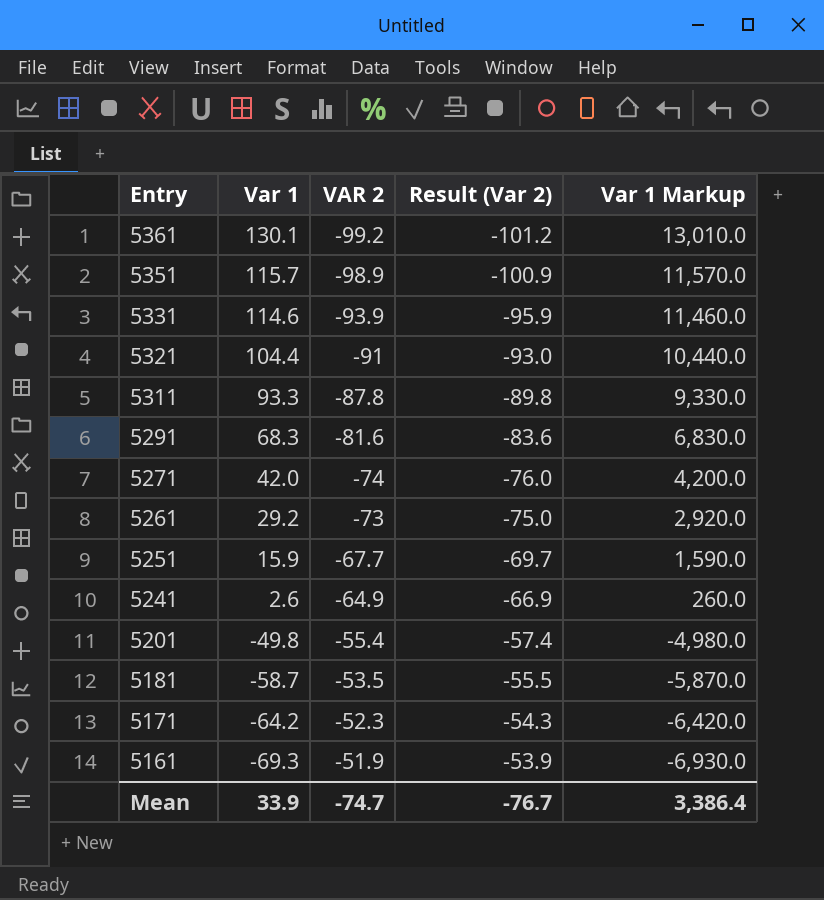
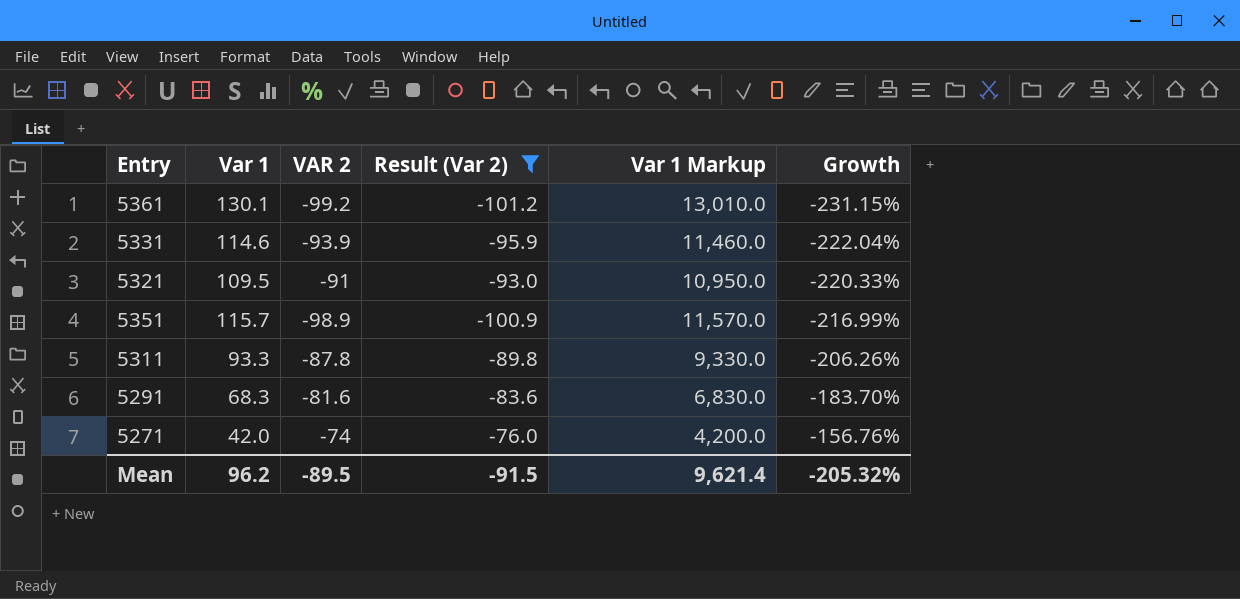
filter: none -> Result (Var 2) <= -76.0
row order: Entry descending -> Growth ascending
column Growth | formula: none -> ([Var 1] - [VAR 2]) / [VAR 2]
5321 | Var 1: 104.4 -> 109.5
5321 | Var 1 Markup: 10,440.0 -> 10,950.0
Mean | Var 1: 33.9 -> 96.2
Mean | VAR 2: -74.7 -> -89.5
Mean | Result (Var 2): -76.7 -> -91.5
Mean | Var 1 Markup: 3,386.4 -> 9,621.4

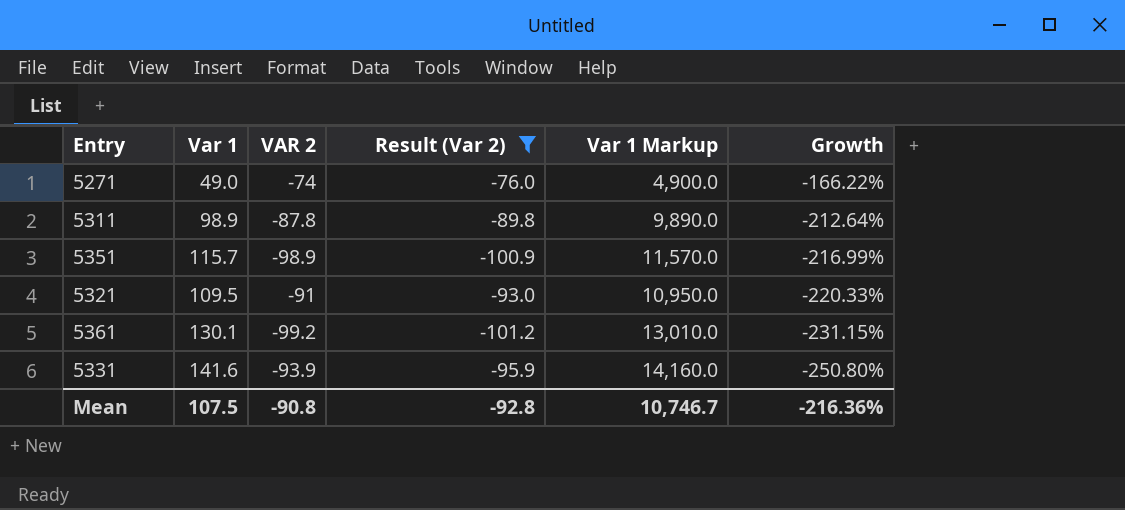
row order: Growth ascending -> Growth descending
row 5291: 68.3 | -81.6 | -83.6 | 6,830.0 | -183.70% -> none
5271 | Var 1: 42.0 -> 49.0
5271 | Var 1 Markup: 4,200.0 -> 4,900.0
5271 | Growth: -156.76% -> -166.22%
5311 | Var 1: 93.3 -> 98.9
5311 | Var 1 Markup: 9,330.0 -> 9,890.0
5311 | Growth: -206.26% -> -212.64%
5331 | Var 1: 114.6 -> 141.6
5331 | Var 1 Markup: 11,460.0 -> 14,160.0
5331 | Growth: -222.04% -> -250.80%
Mean | Var 1: 96.2 -> 107.5
Mean | VAR 2: -89.5 -> -90.8
Mean | Result (Var 2): -91.5 -> -92.8
Mean | Var 1 Markup: 9,621.4 -> 10,746.7
Mean | Growth: -205.32% -> -216.36%

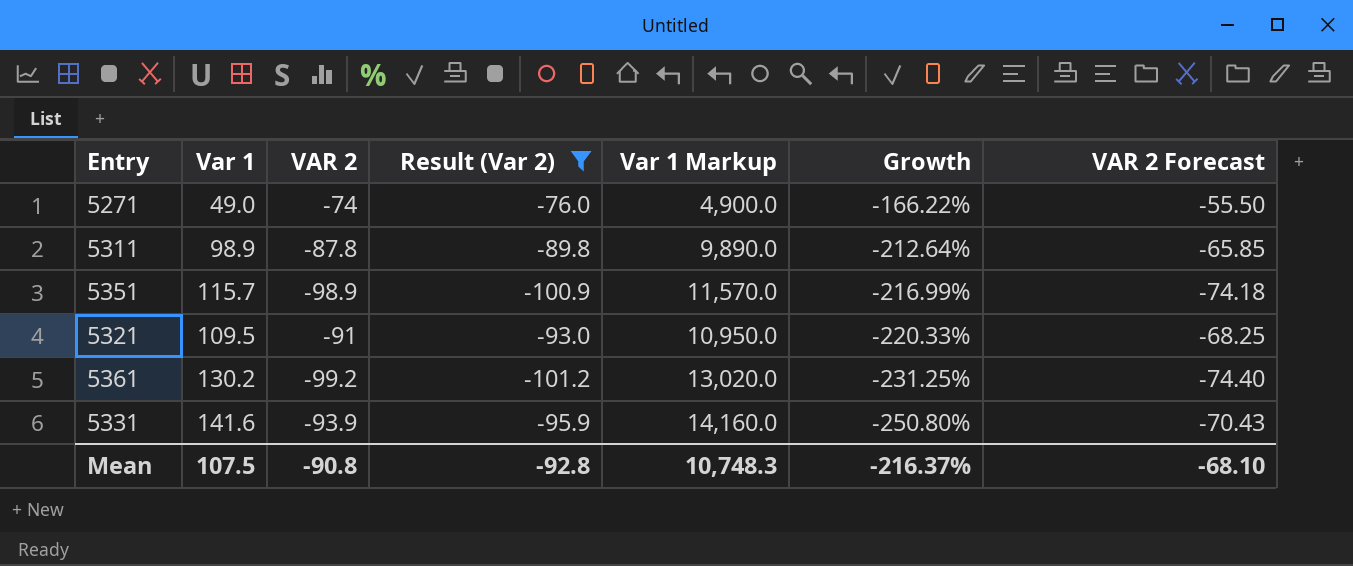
column VAR 2 Forecast | formula: none -> [VAR 2] * 0.75
5361 | Var 1: 130.1 -> 130.2
5361 | Var 1 Markup: 13,010.0 -> 13,020.0
5361 | Growth: -231.15% -> -231.25%
Mean | Var 1 Markup: 10,746.7 -> 10,748.3
Mean | Growth: -216.36% -> -216.37%

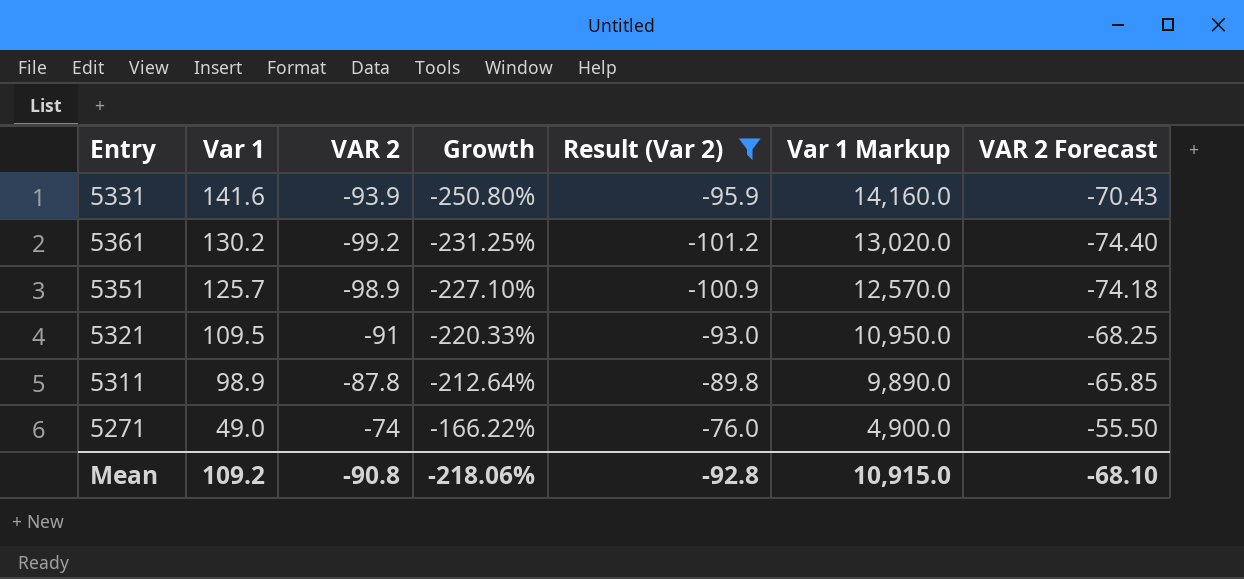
row order: Growth descending -> Var 1 descending
column Growth | position: 6 -> 4
5351 | Var 1: 115.7 -> 125.7
5351 | Growth: -216.99% -> -227.10%
5351 | Var 1 Markup: 11,570.0 -> 12,570.0
Mean | Var 1: 107.5 -> 109.2
Mean | Growth: -216.37% -> -218.06%
Mean | Var 1 Markup: 10,748.3 -> 10,915.0

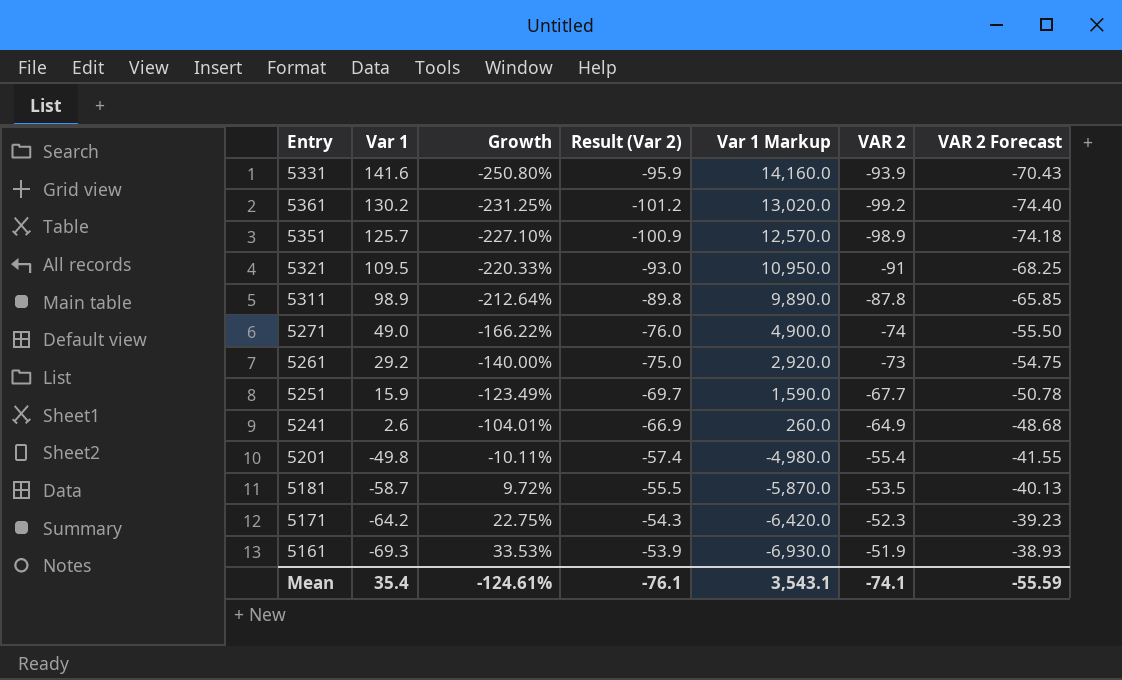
filter: Result (Var 2) <= -76.0 -> none
column VAR 2 | position: 3 -> 6
Mean | Var 1: 109.2 -> 35.4
Mean | Growth: -218.06% -> -124.61%
Mean | Result (Var 2): -92.8 -> -76.1
Mean | Var 1 Markup: 10,915.0 -> 3,543.1
Mean | VAR 2: -90.8 -> -74.1
Mean | VAR 2 Forecast: -68.10 -> -55.59

